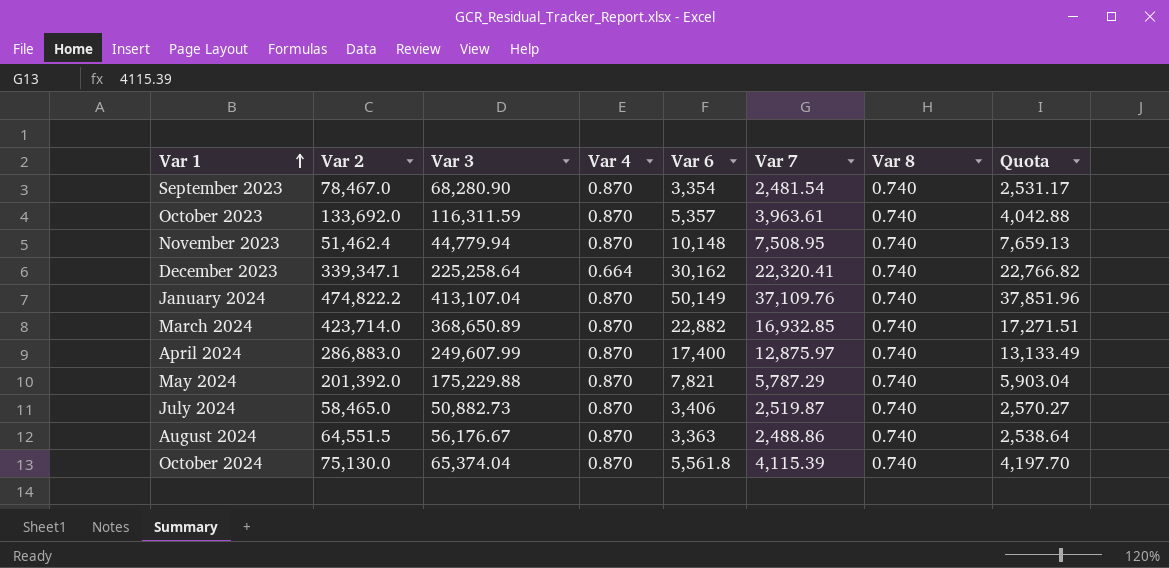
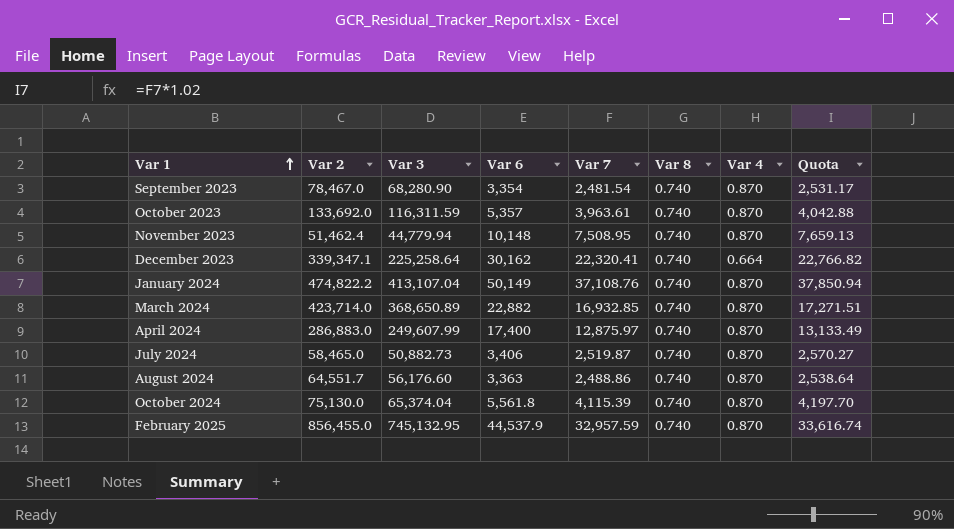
column Var 4 | position: 4 -> 7
row May 2024: 201,392.0 | 175,229.88 | 0.870 | 7,821 | 5,787.29 | 0.740 | 5,903.04 -> none
January 2024 | Var 7: 37,109.76 -> 37,108.76
January 2024 | Quota: 37,851.96 -> 37,850.94
August 2024 | Var 2: 64,551.5 -> 64,551.7
August 2024 | Var 3: 56,176.67 -> 56,176.60
row February 2025: none -> 856,455.0 | 745,132.95 | 44,537.9 | 32,957.59 | 0.740 | 0.870 | 33,616.74

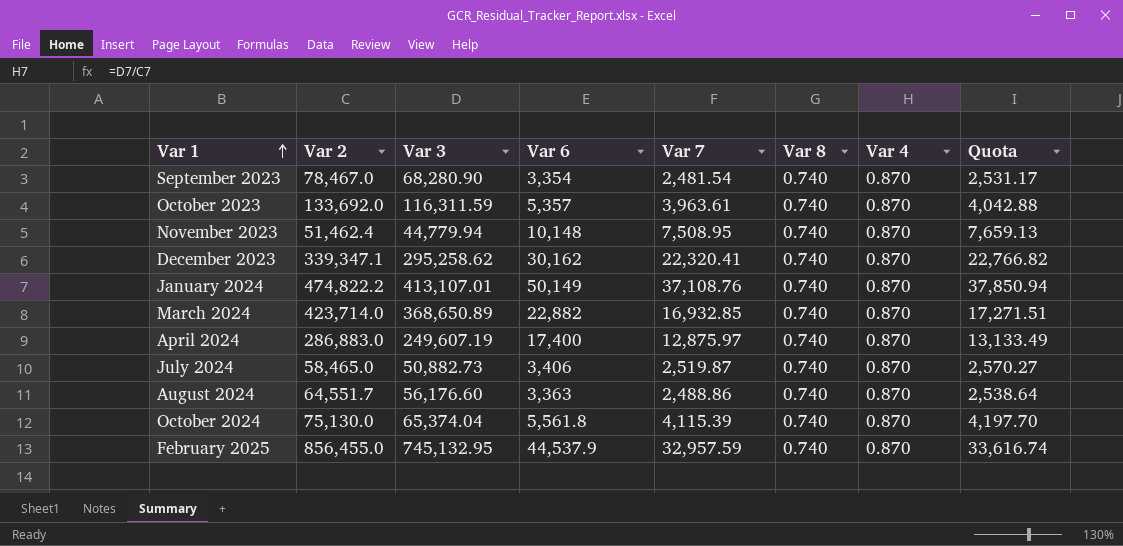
December 2023 | Var 3: 225,258.64 -> 295,258.62
December 2023 | Var 4: 0.664 -> 0.870
January 2024 | Var 3: 413,107.04 -> 413,107.01
April 2024 | Var 3: 249,607.99 -> 249,607.19

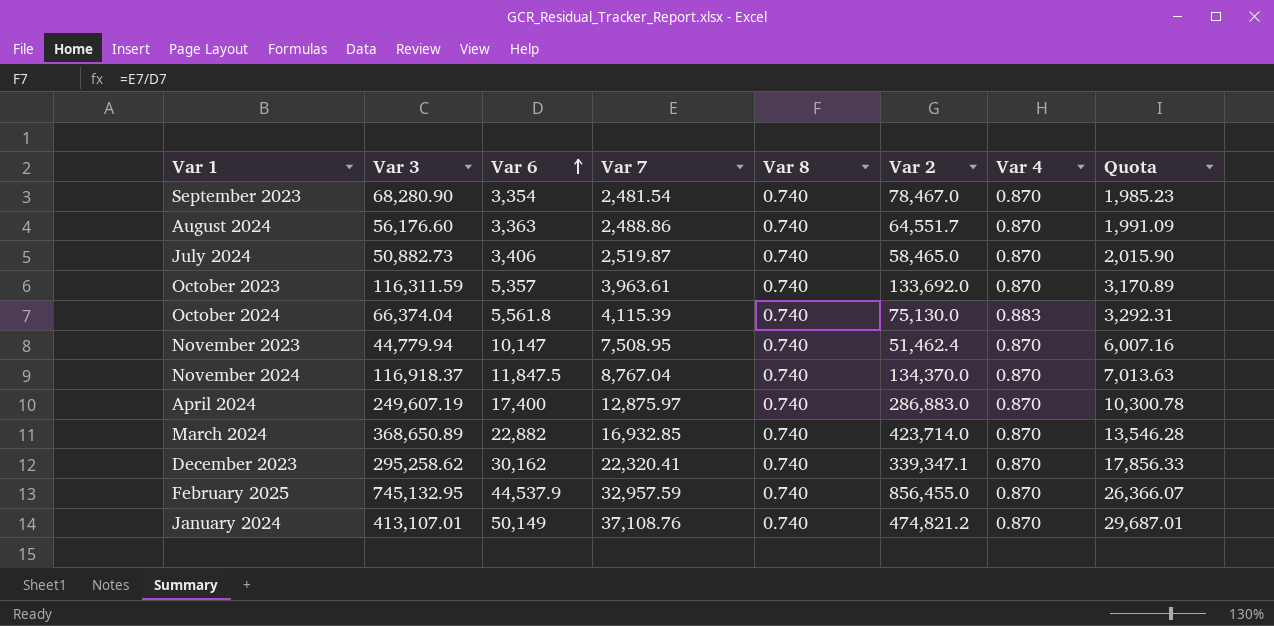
row order: Var 1 ascending -> Var 6 ascending
column Var 2 | position: 2 -> 6
column Quota | formula: [Var 7] * 1.02 -> [Var 7] * 0.8
October 2024 | Var 3: 65,374.04 -> 66,374.04
October 2024 | Var 4: 0.870 -> 0.883
November 2023 | Var 6: 10,148 -> 10,147
row November 2024: none -> 116,918.37 | 11,847.5 | 8,767.04 | 0.740 | 134,370.0 | 0.870 | 7,013.63
January 2024 | Var 2: 474,822.2 -> 474,821.2

